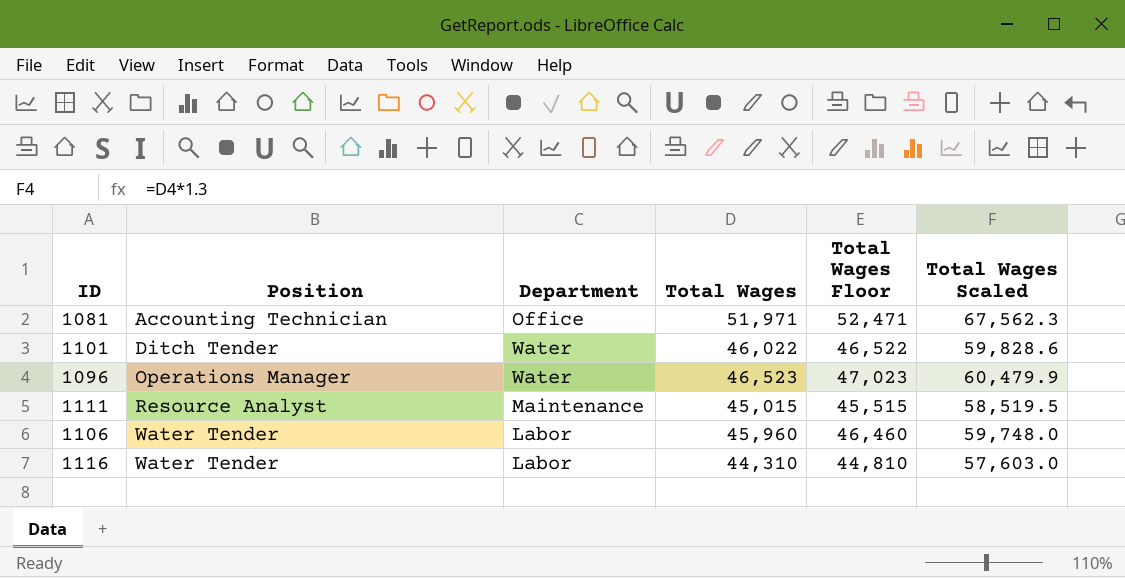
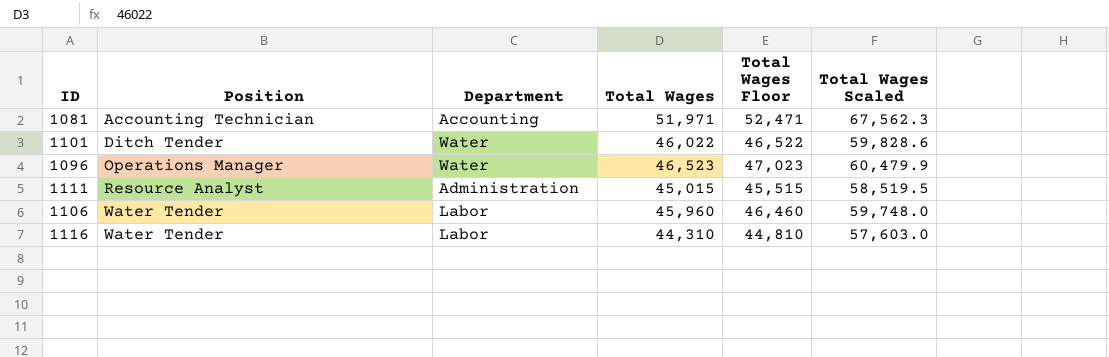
1081 | Department: Office -> Accounting
1111 | Department: Maintenance -> Administration

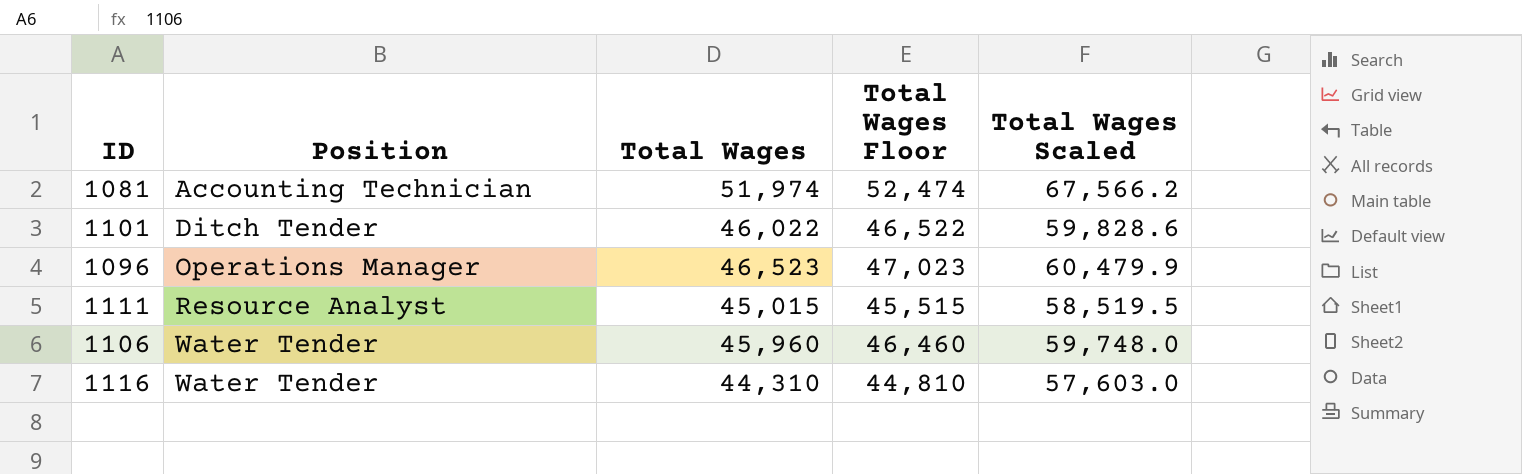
column Department | position: 3 -> none
1081 | Total Wages: 51,971 -> 51,974
1081 | Total Wages Floor: 52,471 -> 52,474
1081 | Total Wages Scaled: 67,562.3 -> 67,566.2

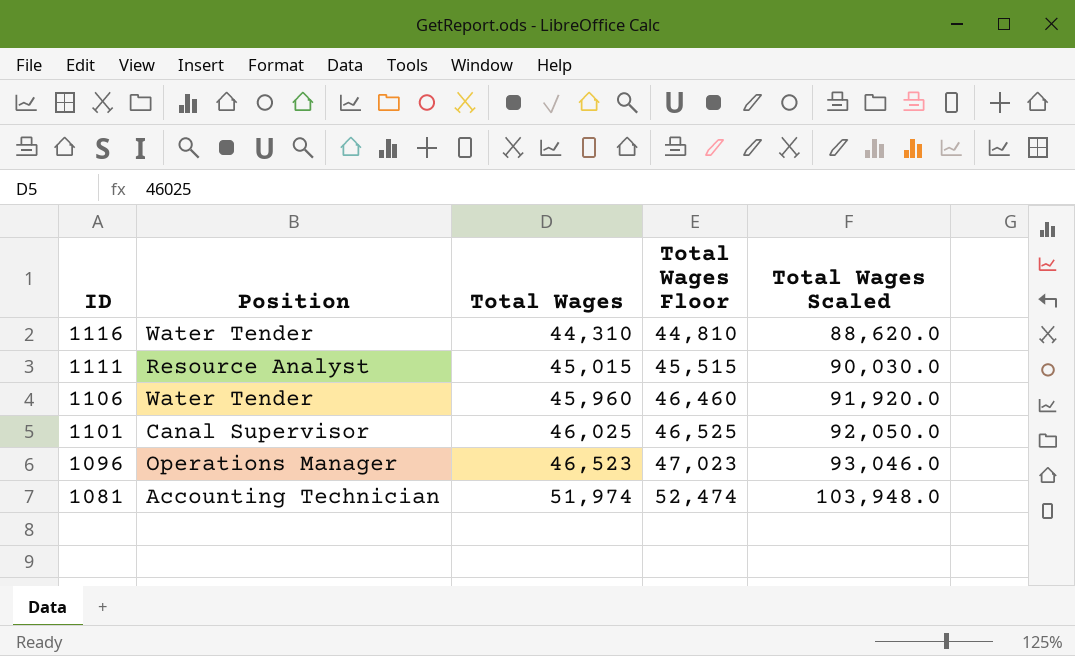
row order: Position ascending -> ID descending
column Total Wages Scaled | formula: [Total Wages] * 1.3 -> [Total Wages] * 2
1101 | Position: Ditch Tender -> Canal Supervisor
1101 | Total Wages: 46,022 -> 46,025
1101 | Total Wages Floor: 46,522 -> 46,525

